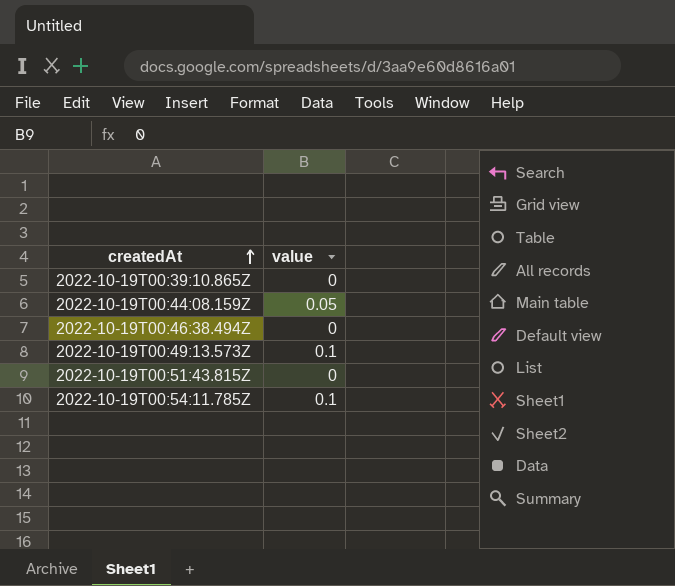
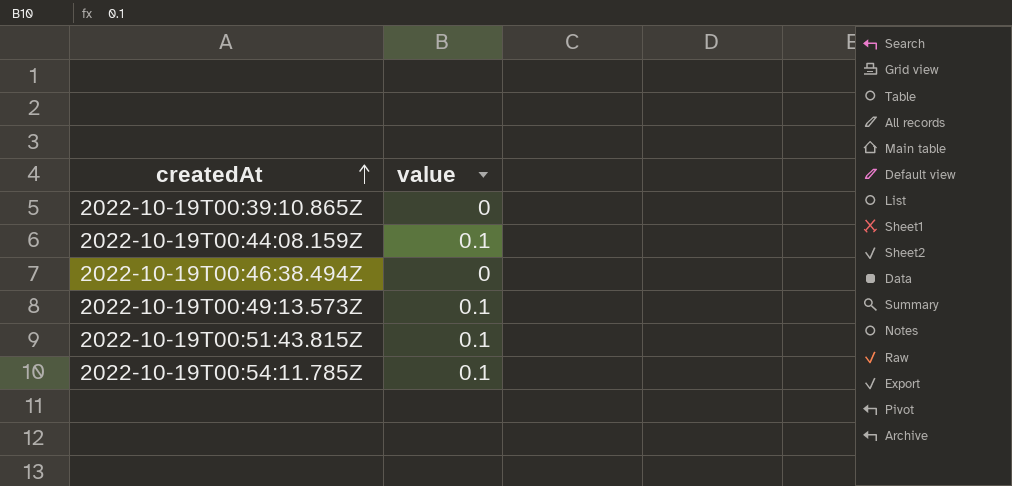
2022-10-19T00:44:08.159Z | value: 0.05 -> 0.1
2022-10-19T00:51:43.815Z | value: 0 -> 0.1

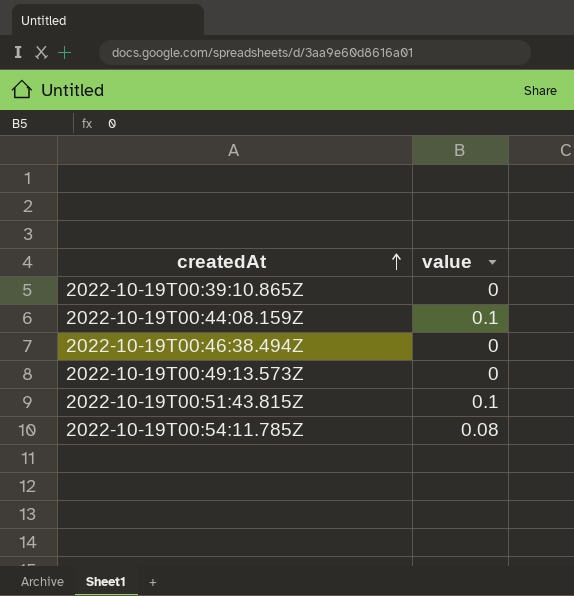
2022-10-19T00:49:13.573Z | value: 0.1 -> 0
2022-10-19T00:54:11.785Z | value: 0.1 -> 0.08

